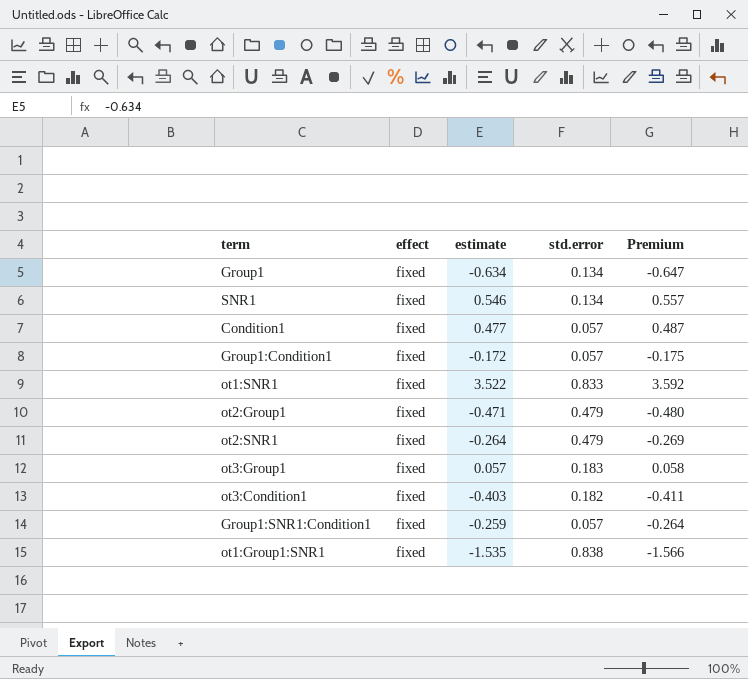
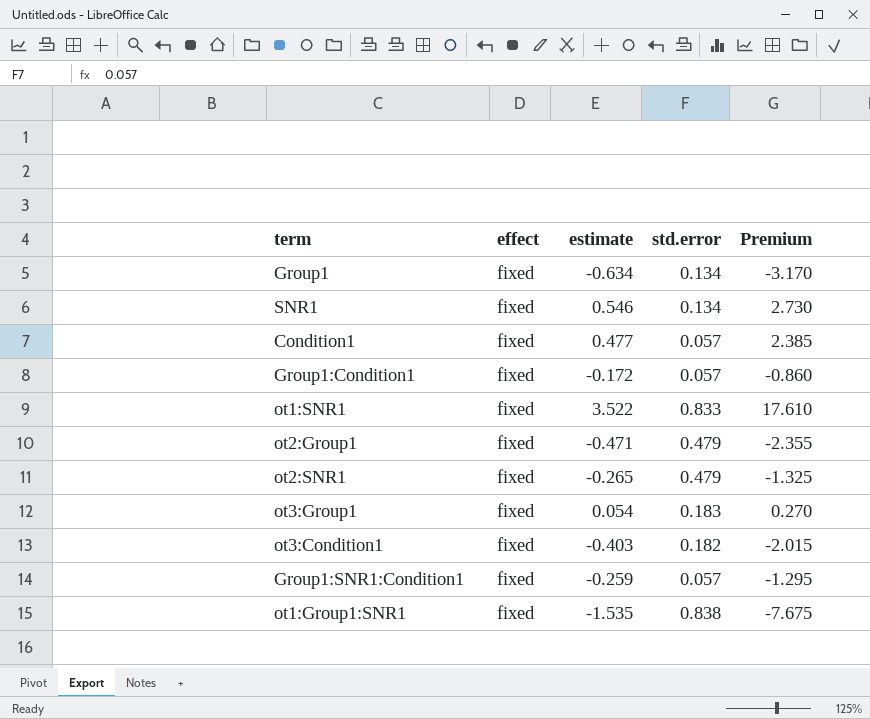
column Premium | formula: [estimate] * 1.02 -> [estimate] * 5
ot2:SNR1 | estimate: -0.264 -> -0.265
ot3:Group1 | estimate: 0.057 -> 0.054

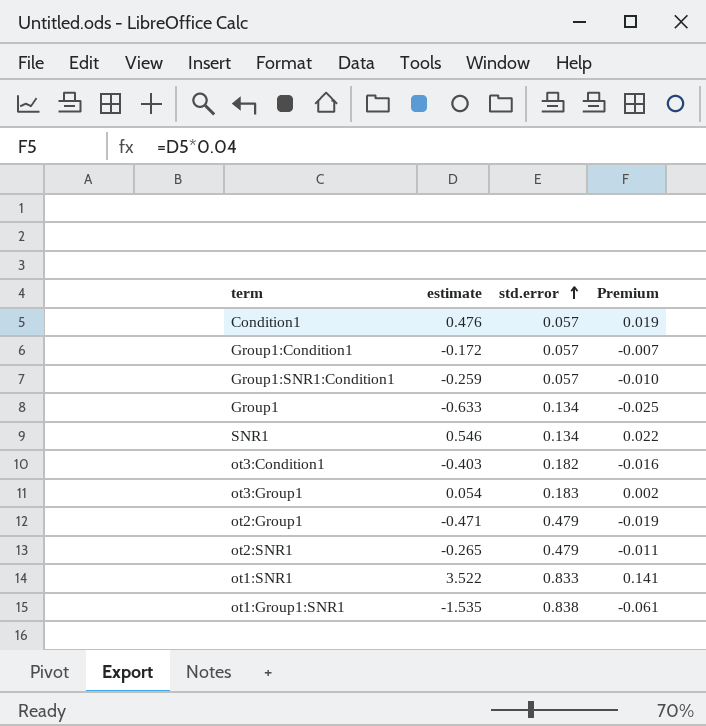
row order: none -> std.error ascending
column effect | position: 2 -> none
column Premium | formula: [estimate] * 5 -> [estimate] * 0.04
Condition1 | estimate: 0.477 -> 0.476
Group1 | estimate: -0.634 -> -0.633

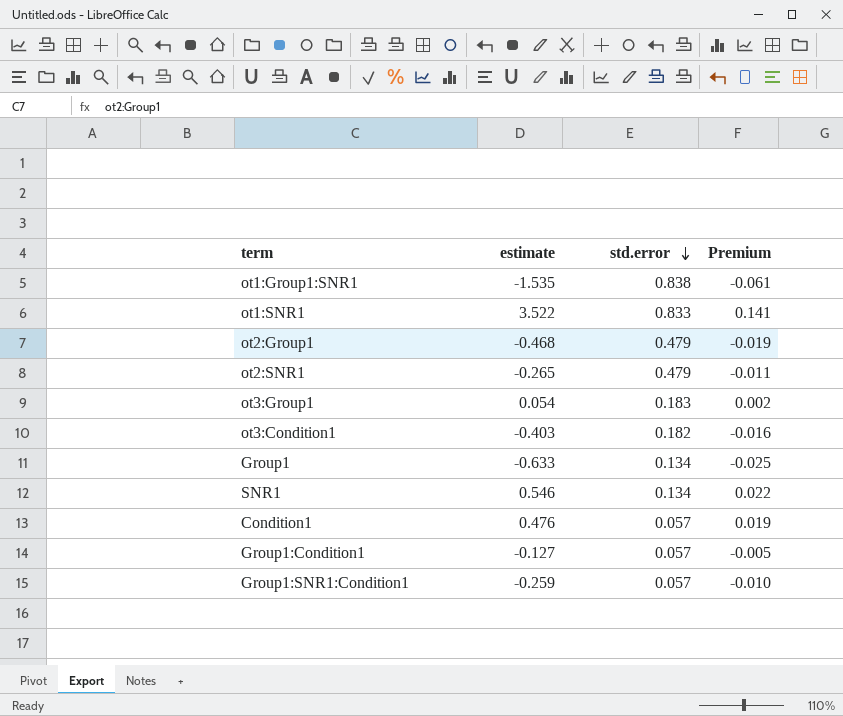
row order: std.error ascending -> std.error descending
ot2:Group1 | estimate: -0.471 -> -0.468
Group1:Condition1 | estimate: -0.172 -> -0.127
Group1:Condition1 | Premium: -0.007 -> -0.005

